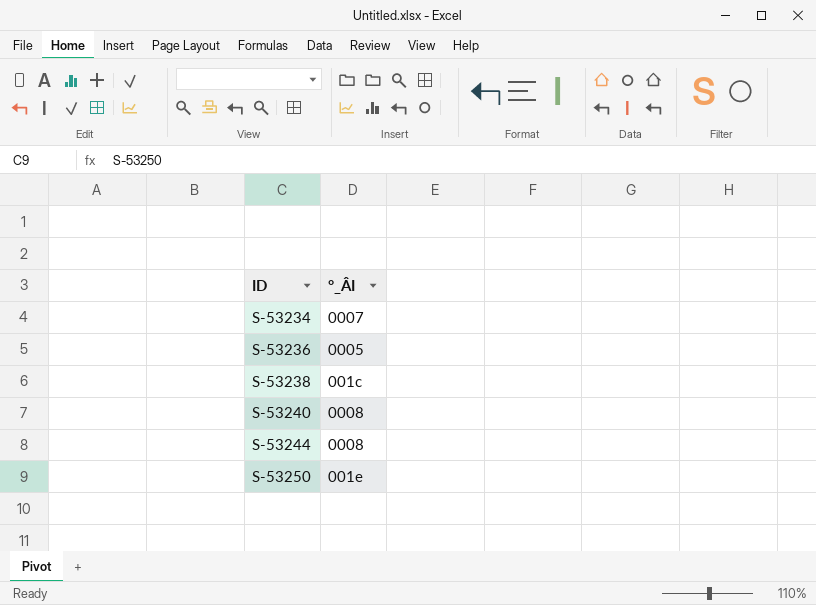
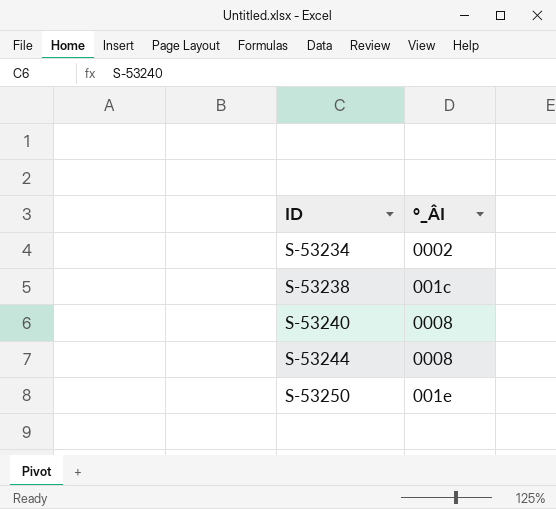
row S-53236: 0005 -> none
S-53234 | °_ÂI: 0007 -> 0002

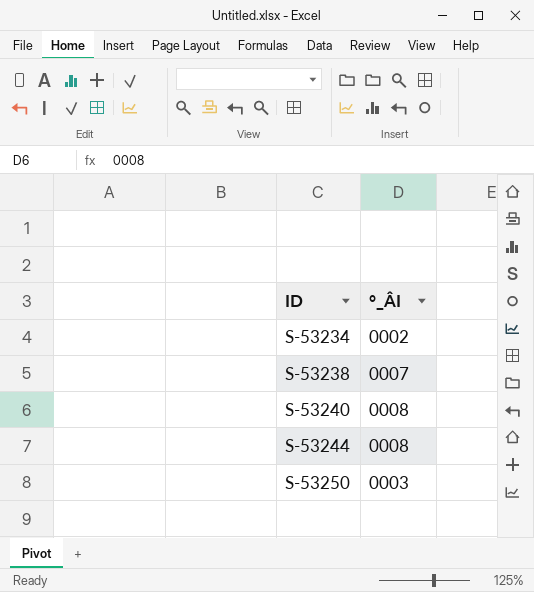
S-53238 | °_ÂI: 001c -> 0007
S-53250 | °_ÂI: 001e -> 0003

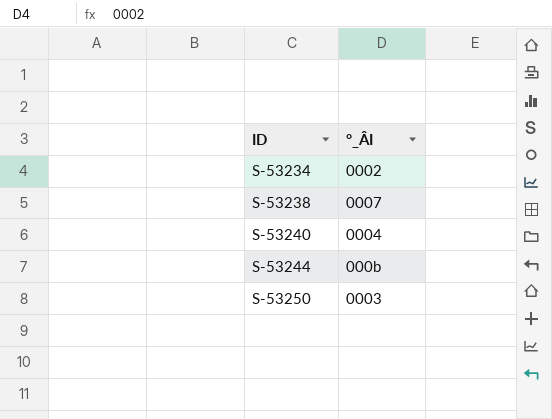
S-53240 | °_ÂI: 0008 -> 0004
S-53244 | °_ÂI: 0008 -> 000b

